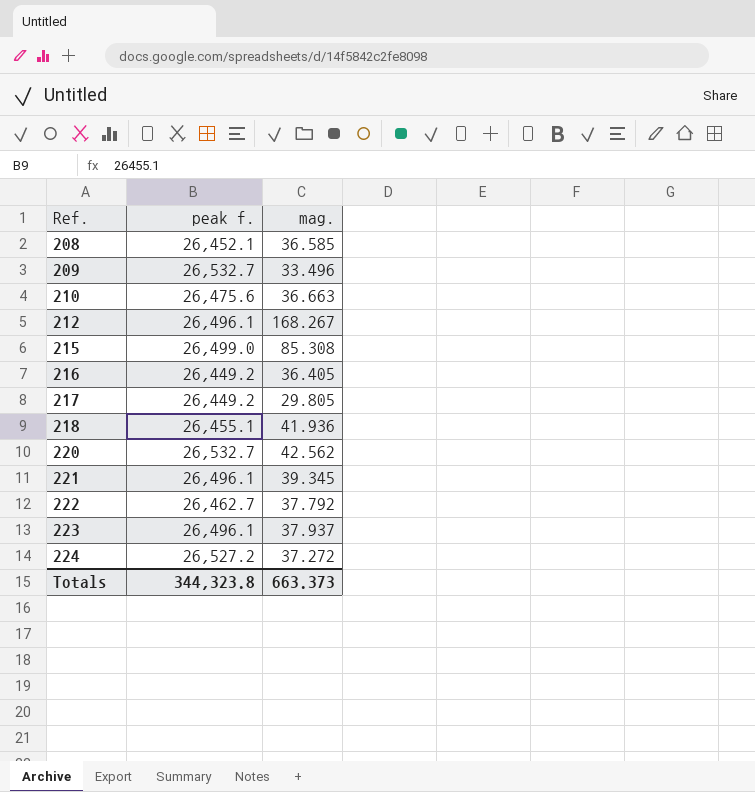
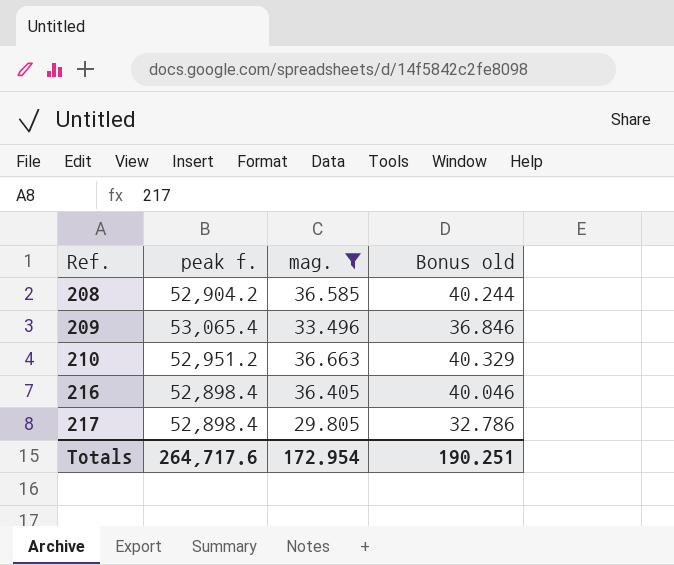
filter: none -> mag. <= 36.663
column Bonus old | formula: none -> [mag.] * 1.1
208 | peak f.: 26,452.1 -> 52,904.2
209 | peak f.: 26,532.7 -> 53,065.4
210 | peak f.: 26,475.6 -> 52,951.2
216 | peak f.: 26,449.2 -> 52,898.4
217 | peak f.: 26,449.2 -> 52,898.4
Totals | peak f.: 344,323.8 -> 264,717.6
Totals | mag.: 663.373 -> 172.954

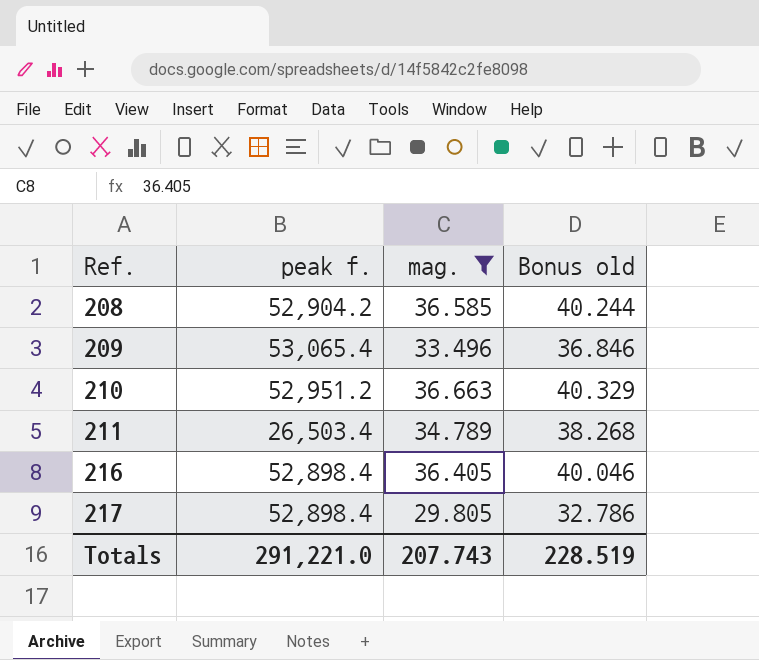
row 211: none -> 26,503.4 | 34.789 | 38.268
Totals | peak f.: 264,717.6 -> 291,221.0
Totals | mag.: 172.954 -> 207.743
Totals | Bonus old: 190.251 -> 228.519

